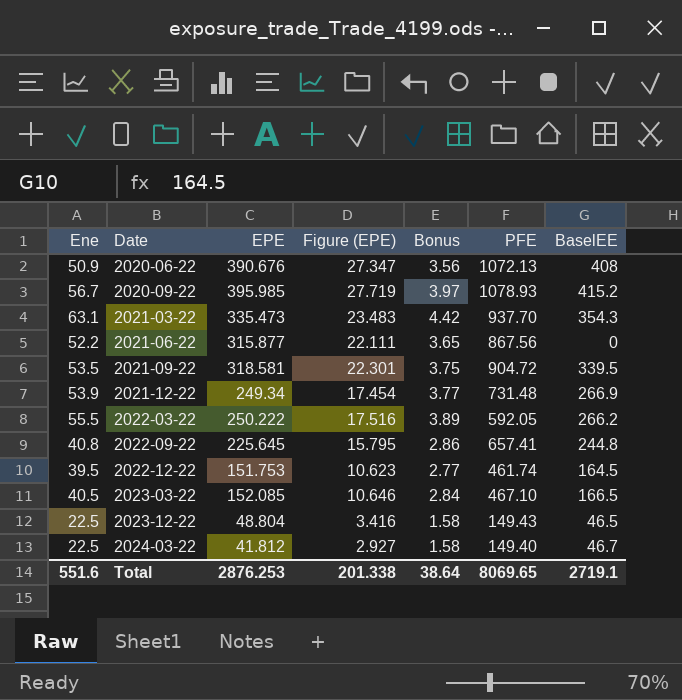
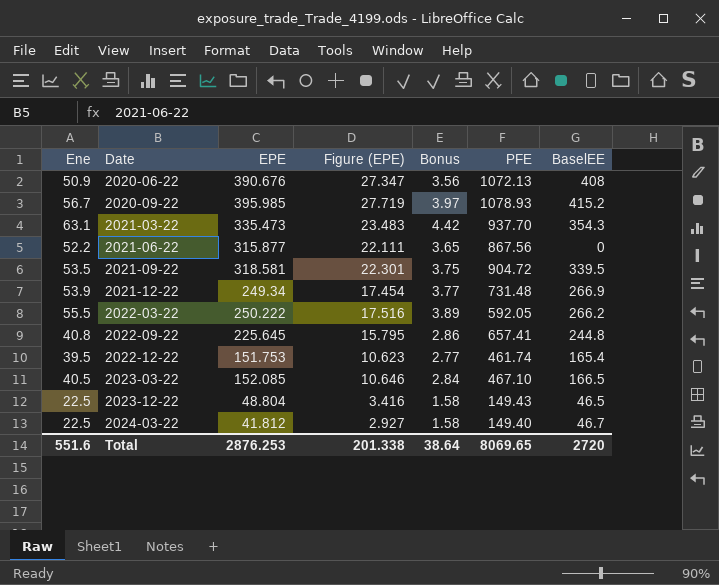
2022-12-22 | BaselEE: 164.5 -> 165.4
Total | BaselEE: 2719.1 -> 2720

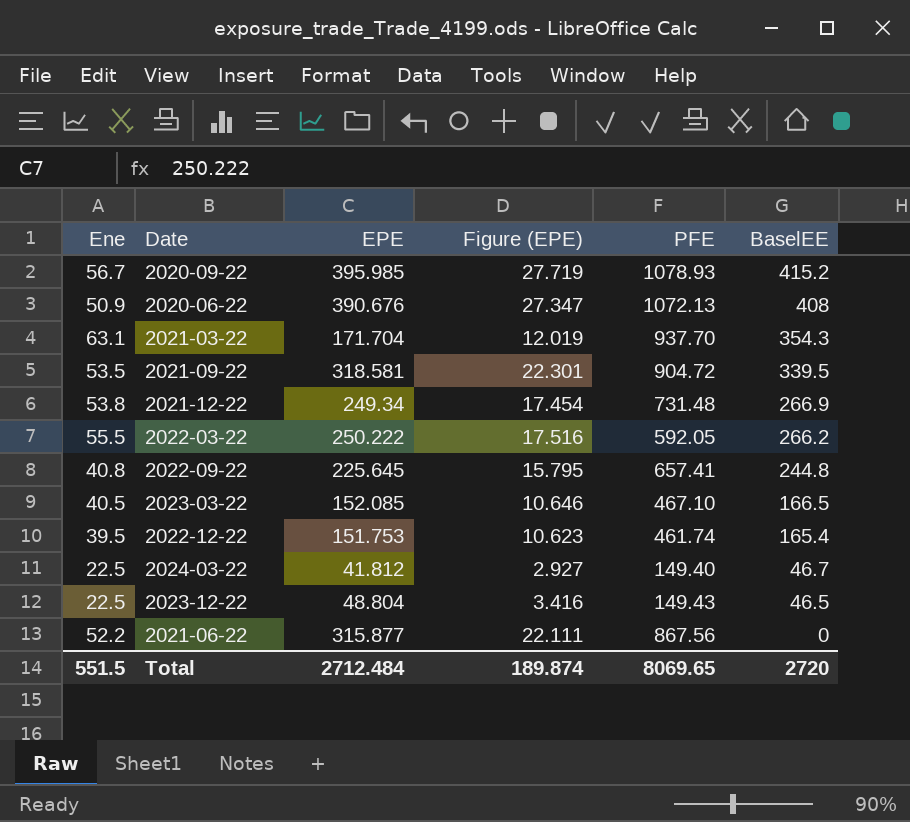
row order: Date ascending -> BaselEE descending
column Bonus | formula: [Ene] * 0.07 -> none
2021-03-22 | EPE: 335.473 -> 171.704
2021-03-22 | Figure (EPE): 23.483 -> 12.019
2021-12-22 | Ene: 53.9 -> 53.8
Total | Ene: 551.6 -> 551.5
Total | EPE: 2876.253 -> 2712.484
Total | Figure (EPE): 201.338 -> 189.874

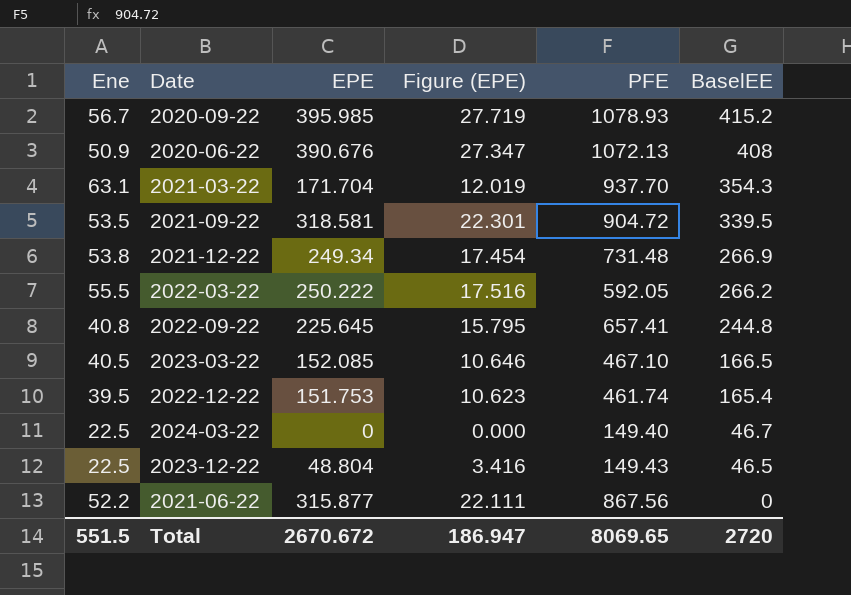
2024-03-22 | EPE: 41.812 -> 0
2024-03-22 | Figure (EPE): 2.927 -> 0.000
Total | EPE: 2712.484 -> 2670.672
Total | Figure (EPE): 189.874 -> 186.947

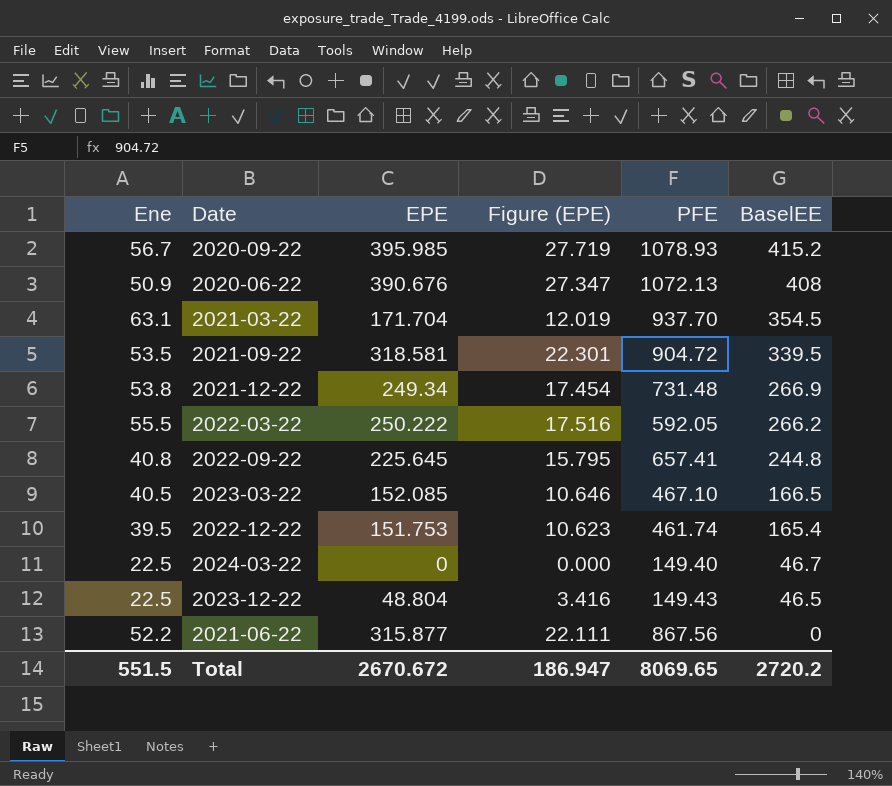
2021-03-22 | BaselEE: 354.3 -> 354.5
Total | BaselEE: 2720 -> 2720.2

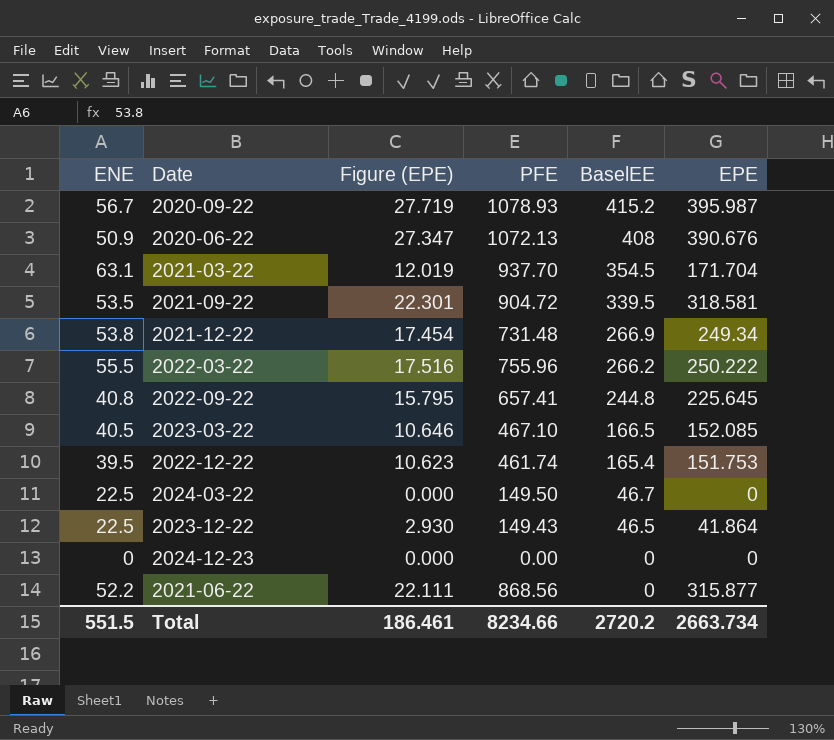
column name: Ene -> ENE
column EPE | position: 3 -> 6
2020-09-22 | EPE: 395.985 -> 395.987
2022-03-22 | PFE: 592.05 -> 755.96
2024-03-22 | PFE: 149.40 -> 149.50
2023-12-22 | Figure (EPE): 3.416 -> 2.930
2023-12-22 | EPE: 48.804 -> 41.864
row 2024-12-23: none -> 0 | 0.000 | 0.00 | 0 | 0
2021-06-22 | PFE: 867.56 -> 868.56
Total | Figure (EPE): 186.947 -> 186.461
Total | PFE: 8069.65 -> 8234.66
Total | EPE: 2670.672 -> 2663.734

